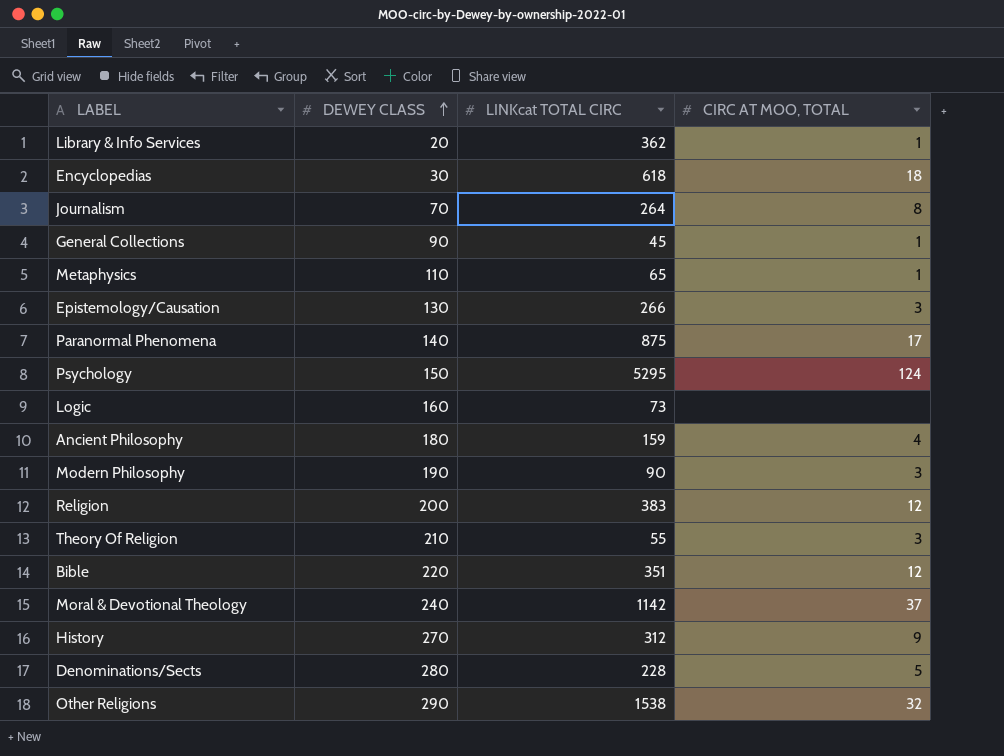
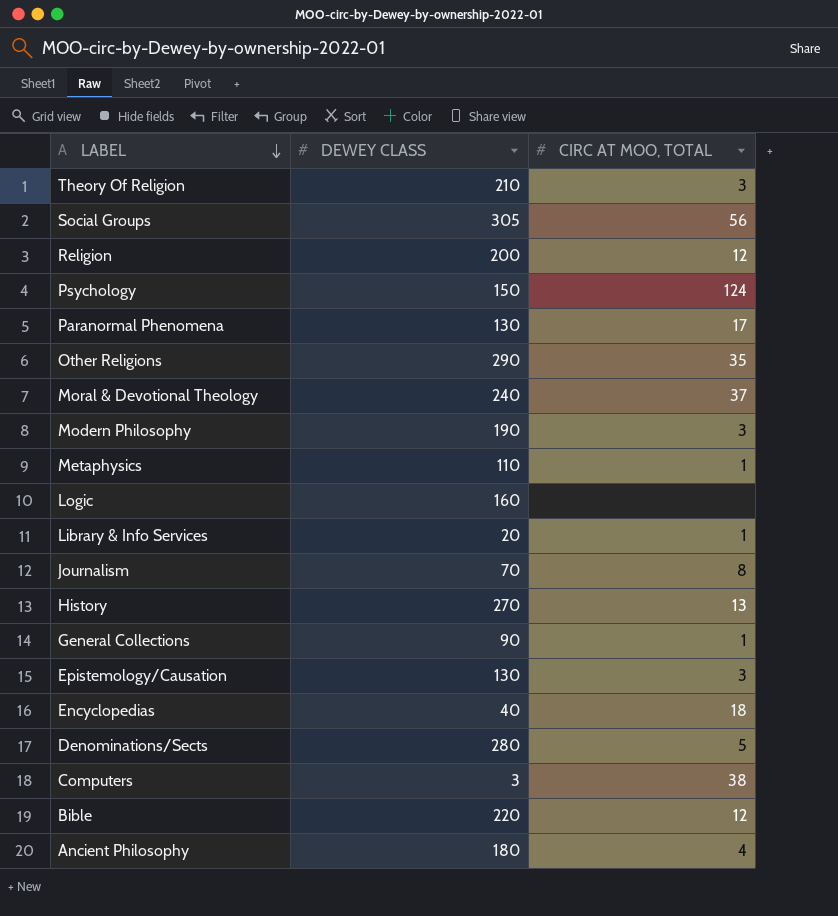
row order: DEWEY CLASS ascending -> LABEL descending
column LINKcat TOTAL CIRC | position: 3 -> none
row Social Groups: none -> 305 | 56
Paranormal Phenomena | DEWEY CLASS: 140 -> 130
Other Religions | CIRC AT MOO, TOTAL: 32 -> 35
History | CIRC AT MOO, TOTAL: 9 -> 13
Encyclopedias | DEWEY CLASS: 30 -> 40
row Computers: none -> 3 | 38

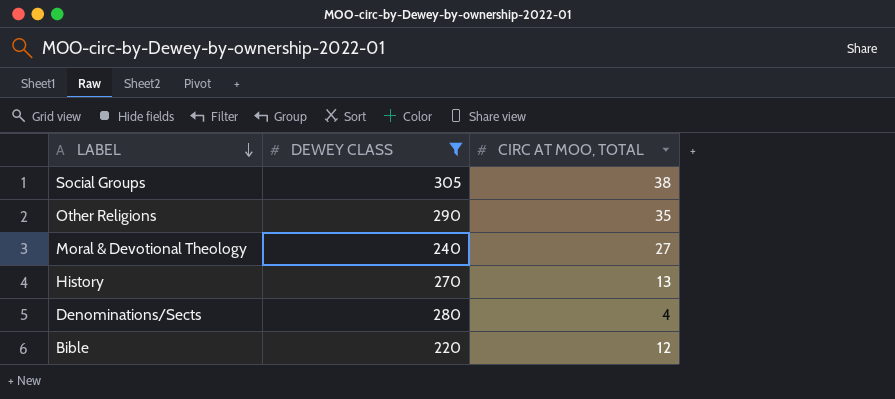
filter: none -> DEWEY CLASS >= 220
Social Groups | CIRC AT MOO, TOTAL: 56 -> 38
Moral & Devotional Theology | CIRC AT MOO, TOTAL: 37 -> 27
Denominations/Sects | CIRC AT MOO, TOTAL: 5 -> 4

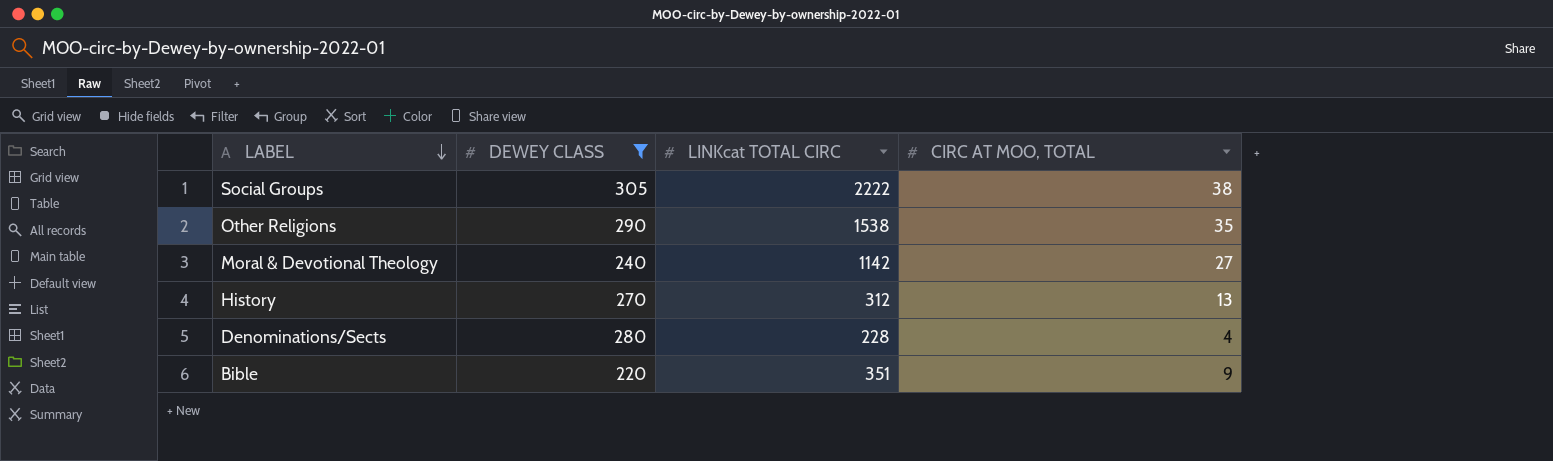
column LINKcat TOTAL CIRC | position: none -> 3
Bible | CIRC AT MOO, TOTAL: 12 -> 9

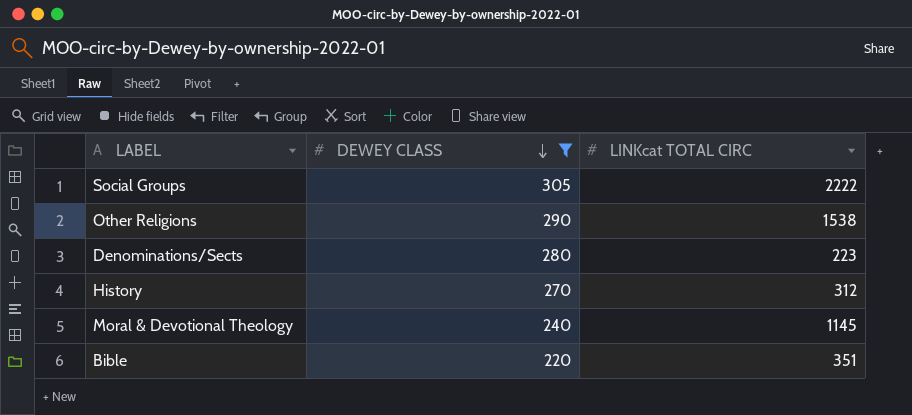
row order: LABEL descending -> DEWEY CLASS descending
column CIRC AT MOO, TOTAL | position: 4 -> none
Denominations/Sects | LINKcat TOTAL CIRC: 228 -> 223
Moral & Devotional Theology | LINKcat TOTAL CIRC: 1142 -> 1145

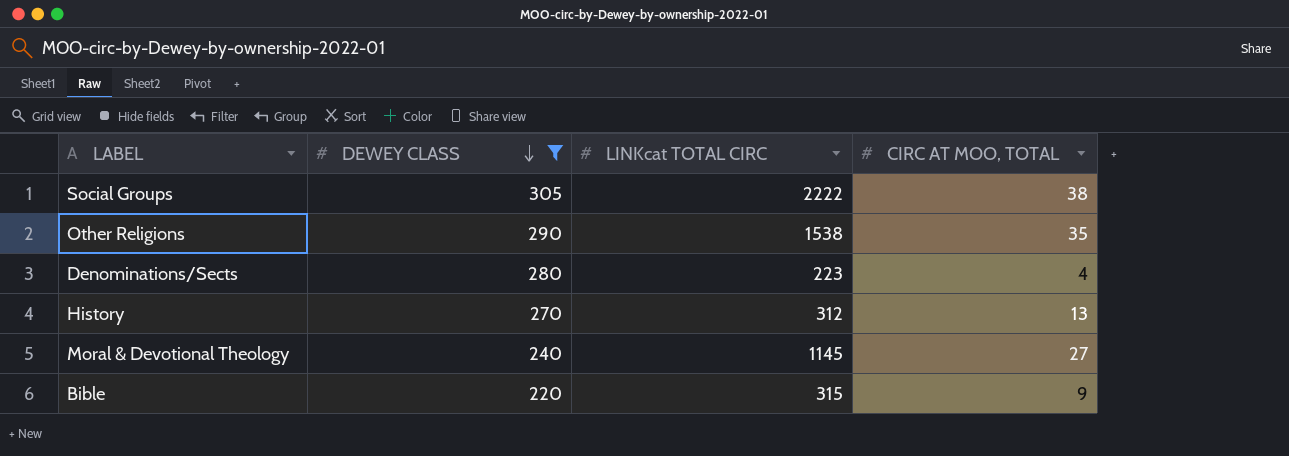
column CIRC AT MOO, TOTAL | position: none -> 4
Bible | LINKcat TOTAL CIRC: 351 -> 315

